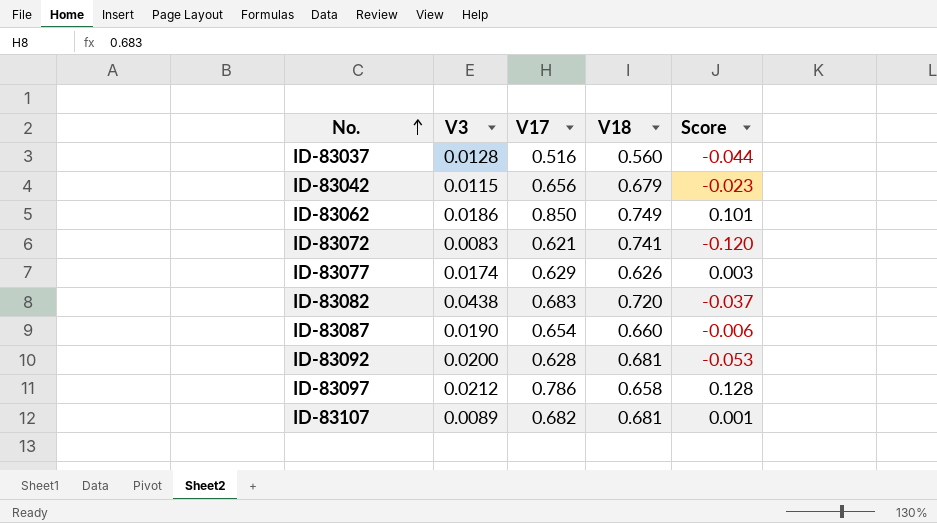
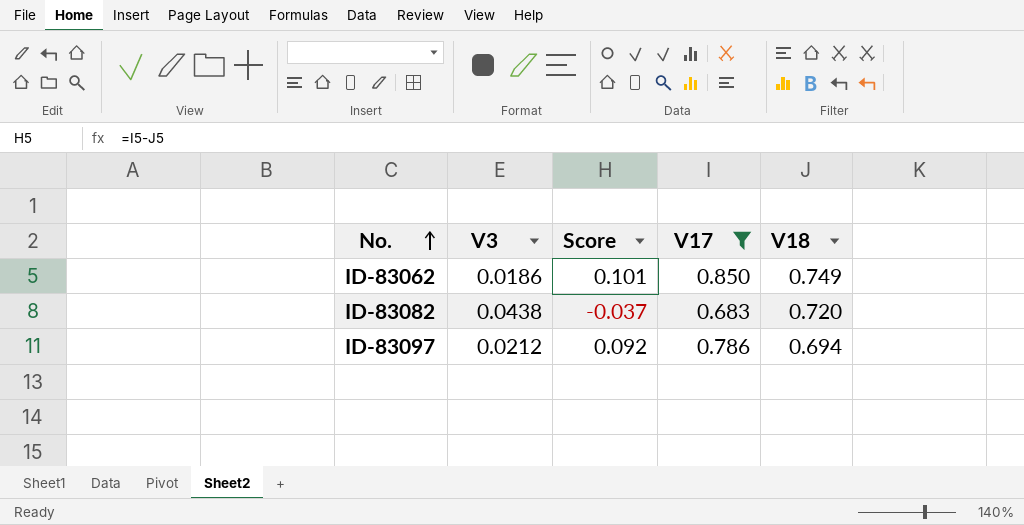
filter: none -> V17 >= 0.683
column Score | position: 5 -> 3
ID-83097 | Score: 0.128 -> 0.092
ID-83097 | V18: 0.658 -> 0.694

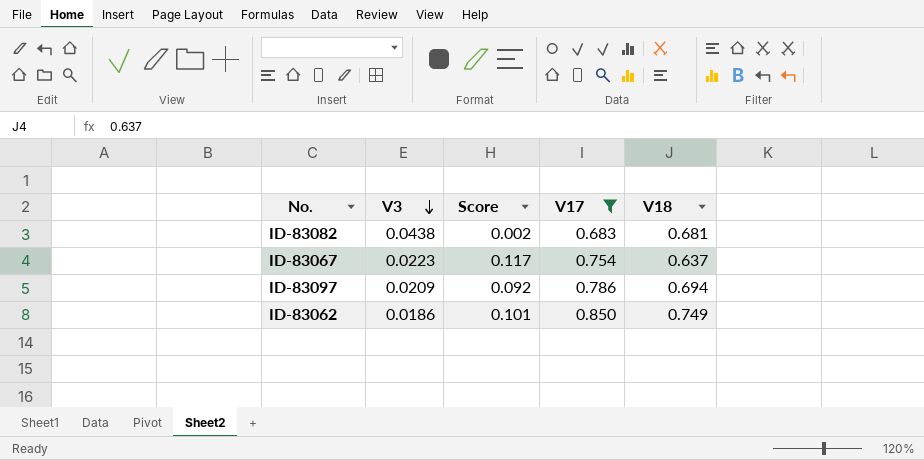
row order: No. ascending -> V3 descending
ID-83082 | Score: -0.037 -> 0.002
ID-83082 | V18: 0.720 -> 0.681
row ID-83067: none -> 0.0223 | 0.117 | 0.754 | 0.637
ID-83097 | V3: 0.0212 -> 0.0209

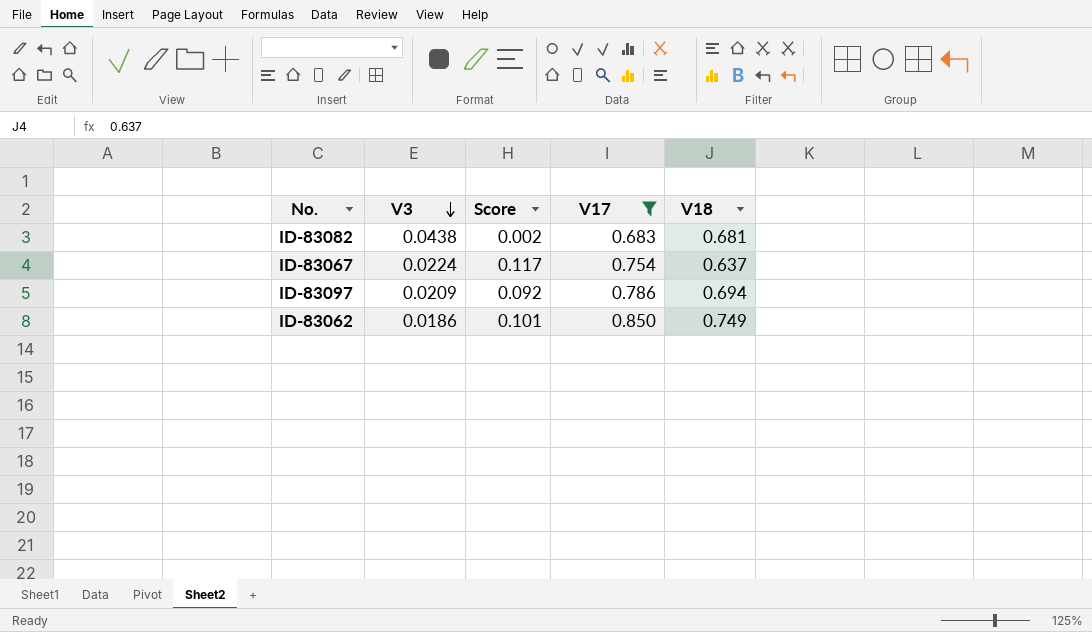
ID-83067 | V3: 0.0223 -> 0.0224

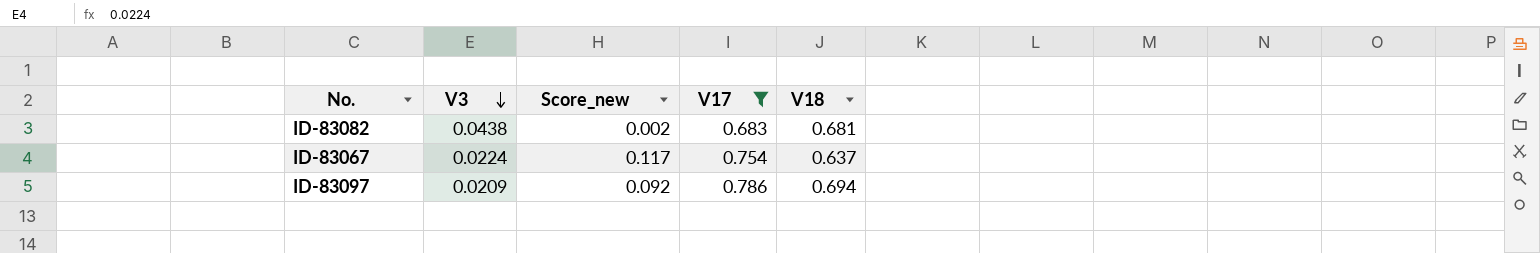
column name: Score -> Score_new
row ID-83062: 0.0186 | 0.101 | 0.850 | 0.749 -> none

